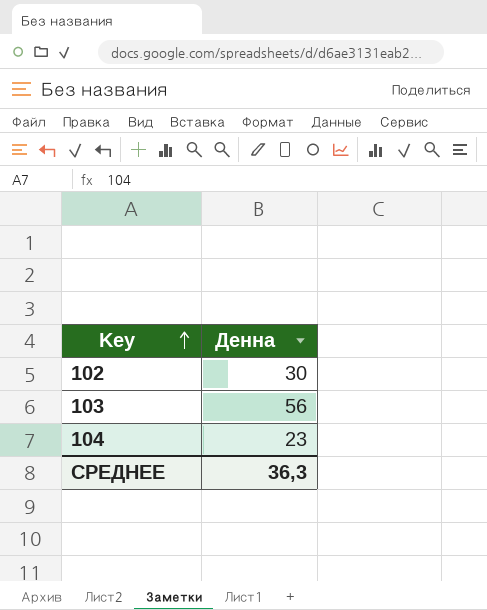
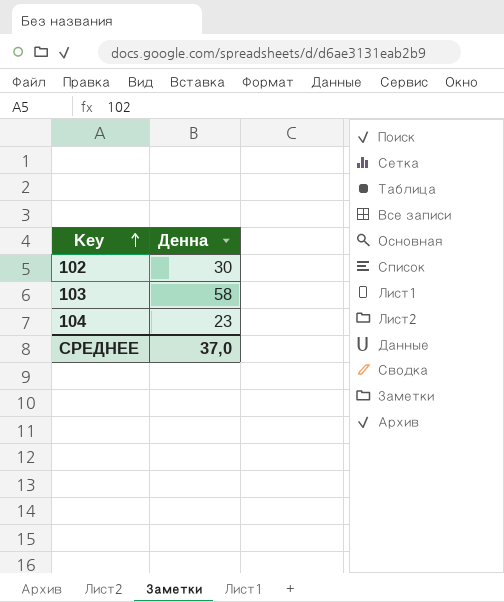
103 | Денна: 56 -> 58
СРЕДНЕЕ | Денна: 36,3 -> 37,0

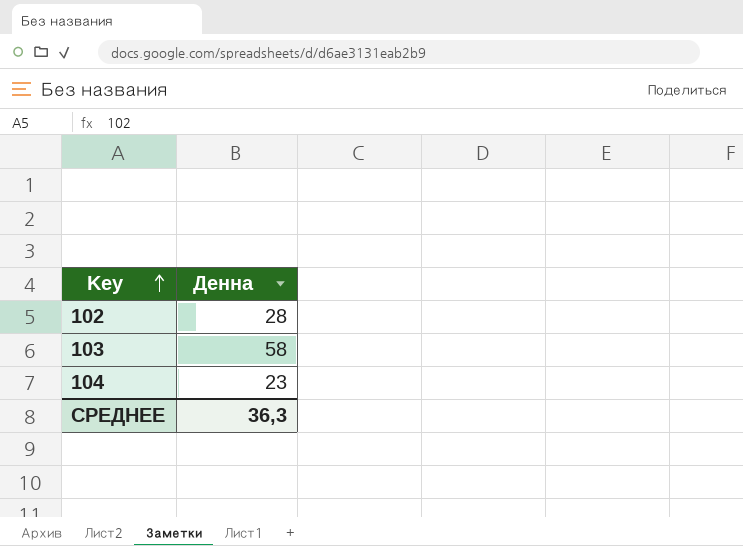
102 | Денна: 30 -> 28
СРЕДНЕЕ | Денна: 37,0 -> 36,3

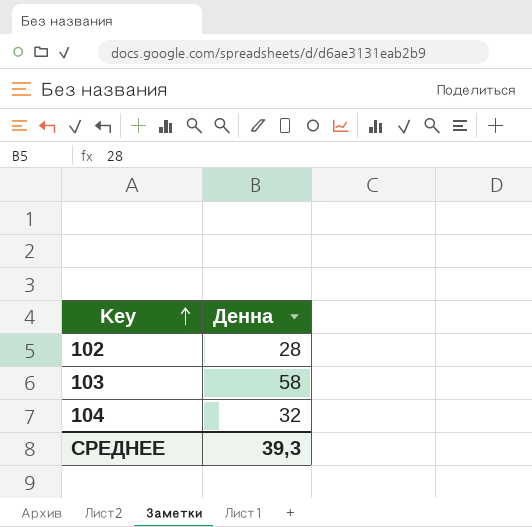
104 | Денна: 23 -> 32
СРЕДНЕЕ | Денна: 36,3 -> 39,3

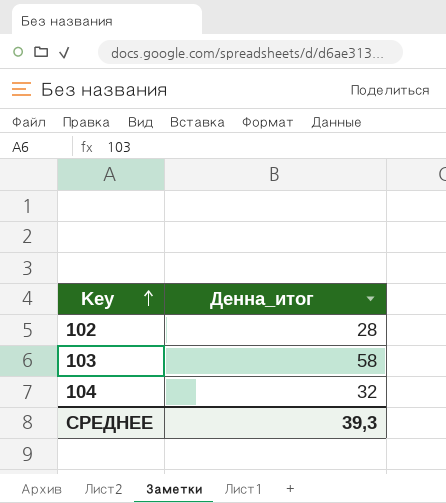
column name: Денна -> Денна_итог

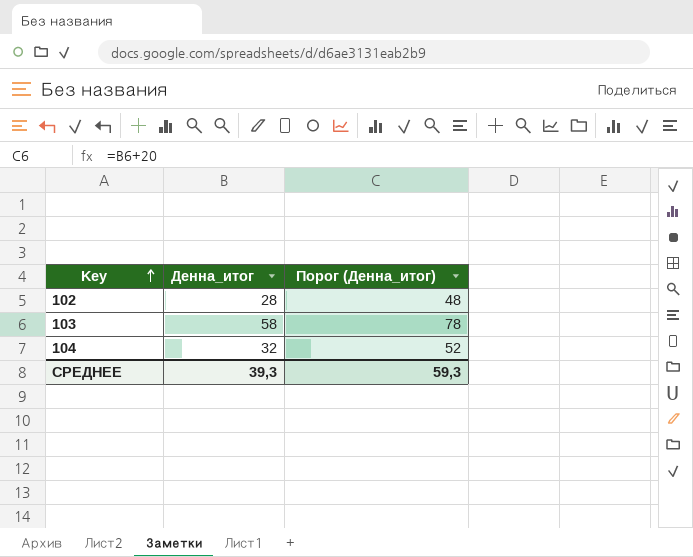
column Порог (Денна_итог) | formula: none -> [Денна_итог] + 20

